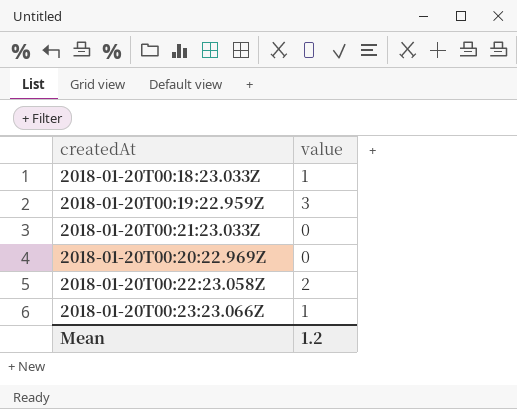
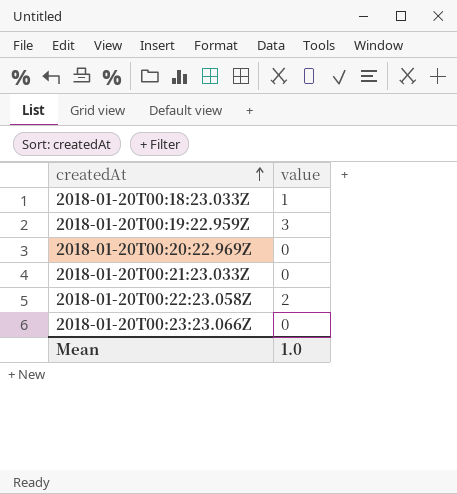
row order: none -> createdAt ascending
2018-01-20T00:23:23.066Z | value: 1 -> 0
Mean | value: 1.2 -> 1.0

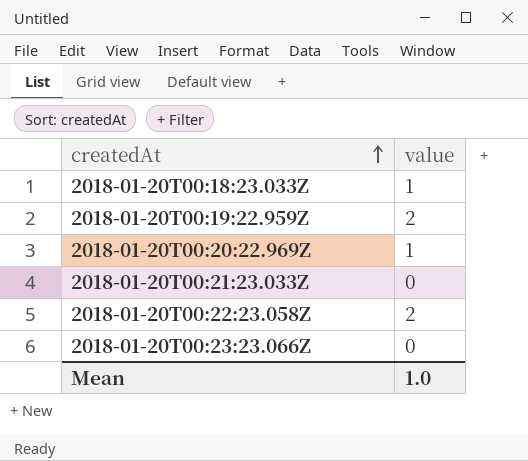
2018-01-20T00:19:22.959Z | value: 3 -> 2
2018-01-20T00:20:22.969Z | value: 0 -> 1

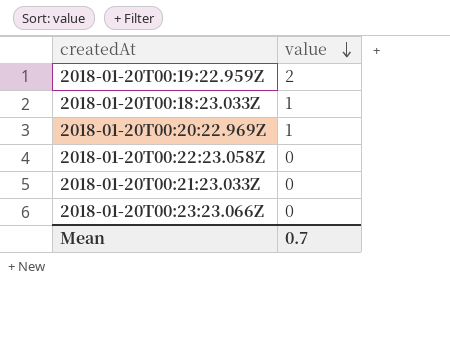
row order: createdAt ascending -> value descending
2018-01-20T00:22:23.058Z | value: 2 -> 0
Mean | value: 1.0 -> 0.7

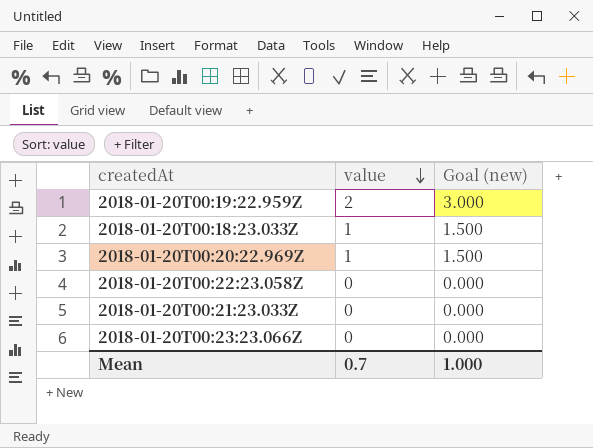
column Goal (new) | formula: none -> [value] * 1.5

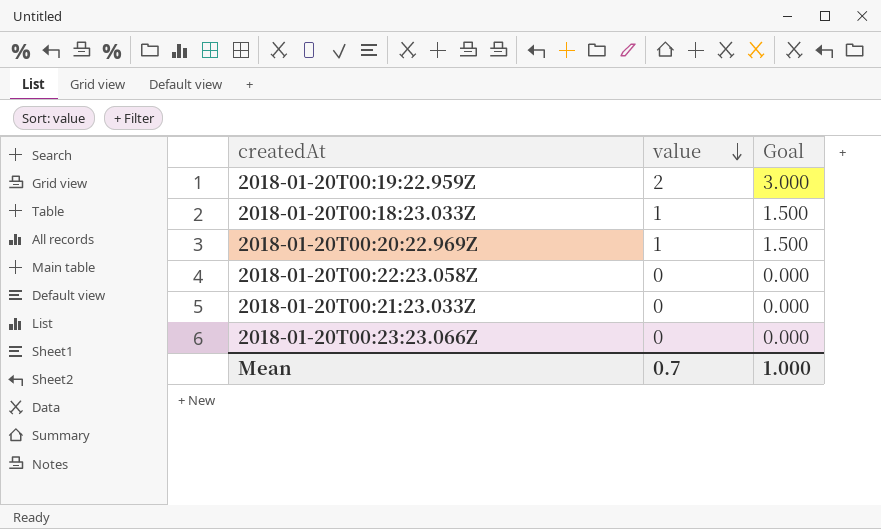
column name: Goal (new) -> Goal

